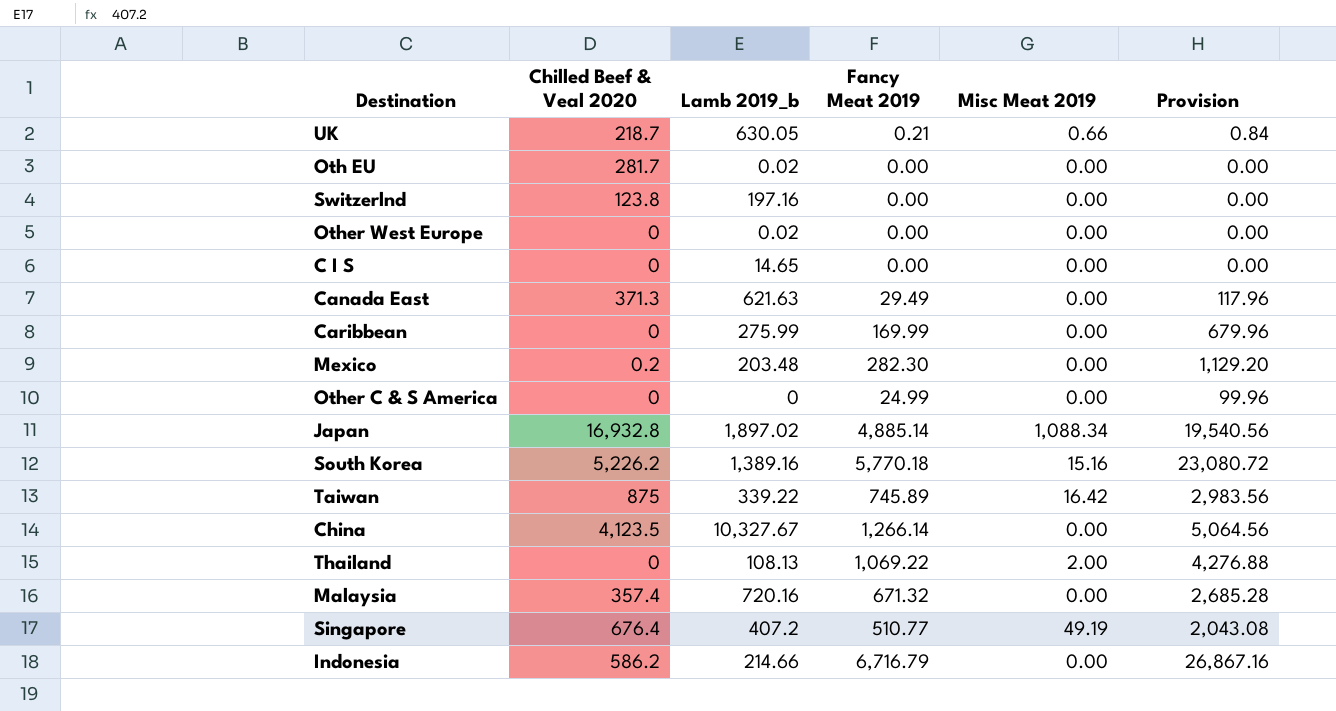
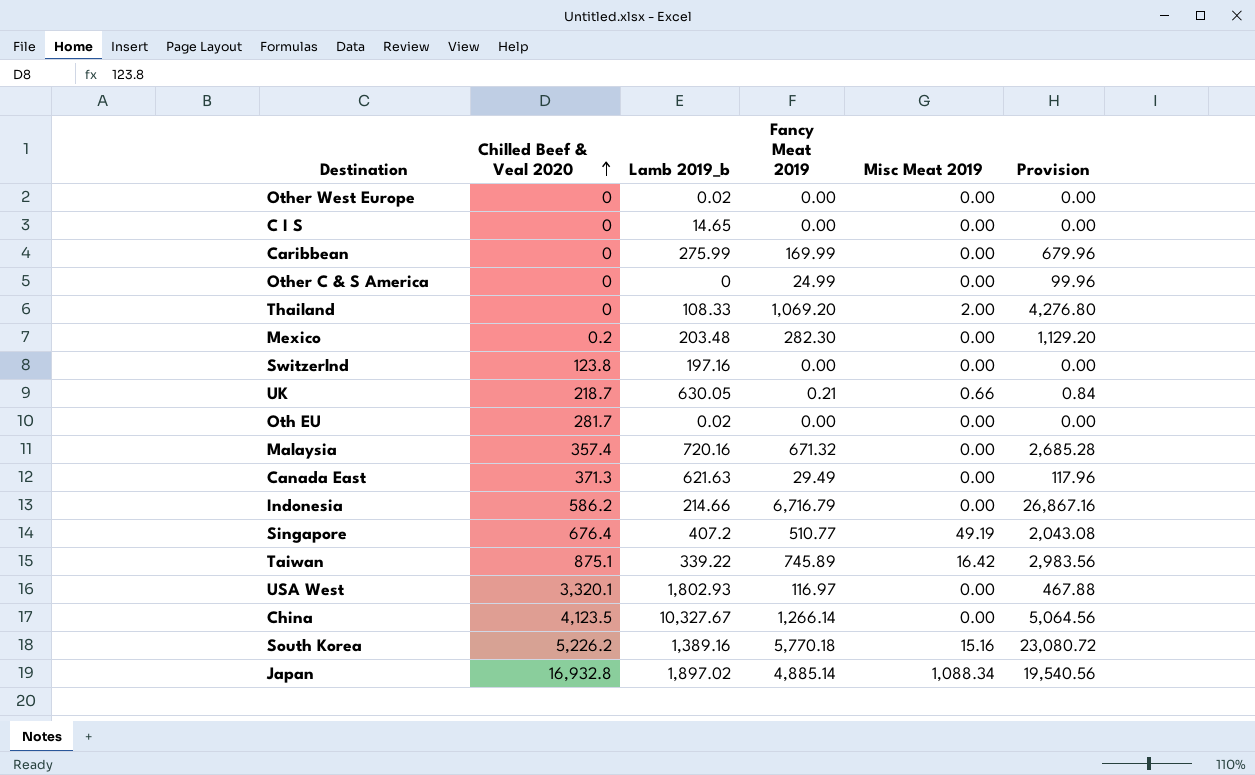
row order: none -> Chilled Beef & Veal 2020 ascending
Thailand | Lamb 2019_b: 108.13 -> 108.33
Thailand | Fancy Meat 2019: 1,069.22 -> 1,069.20
Thailand | Provision: 4,276.88 -> 4,276.80
Taiwan | Chilled Beef & Veal 2020: 875 -> 875.1
row USA West: none -> 3,320.1 | 1,802.93 | 116.97 | 0.00 | 467.88

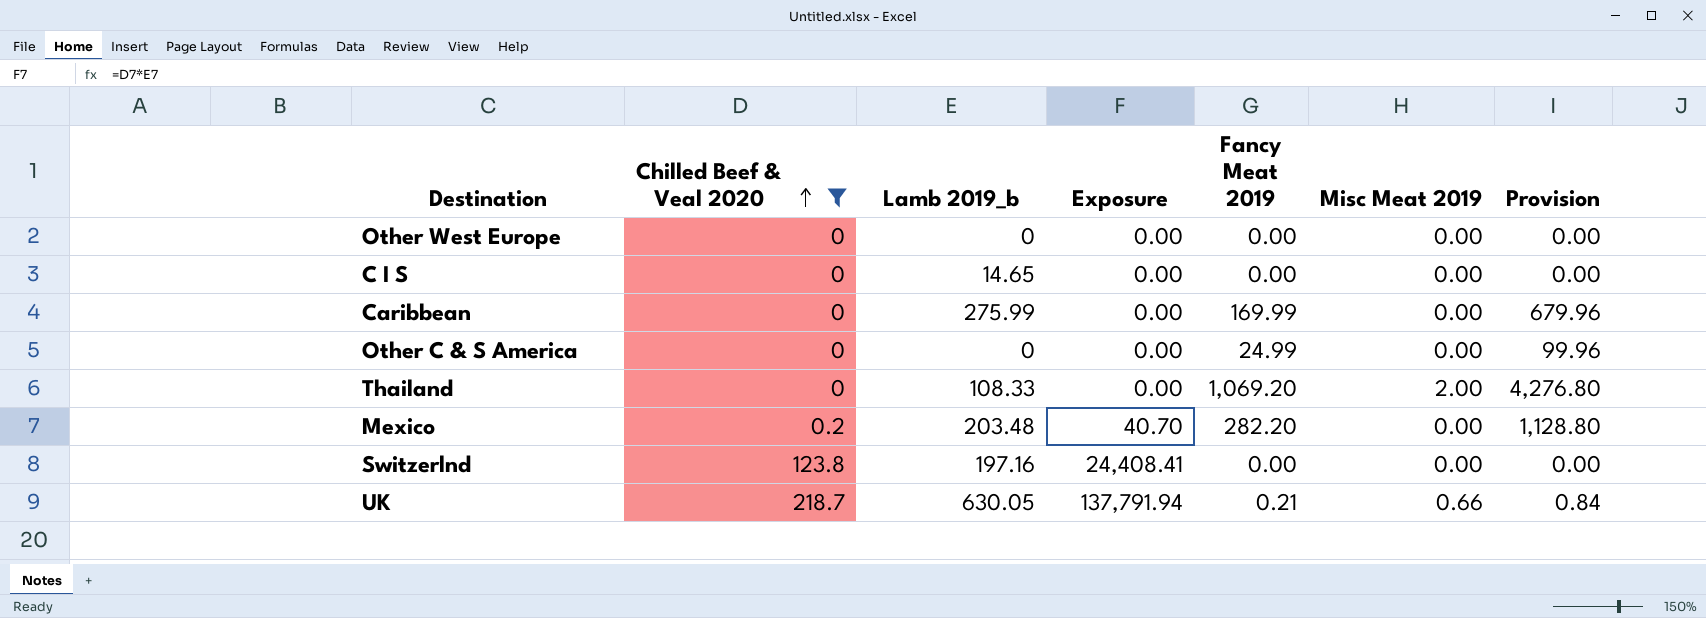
filter: none -> Chilled Beef & Veal 2020 <= 218.7
column Exposure | formula: none -> [Chilled Beef & Veal 2020] * [Lamb 2019_b]
Other West Europe | Lamb 2019_b: 0.02 -> 0
Mexico | Fancy Meat 2019: 282.30 -> 282.20
Mexico | Provision: 1,129.20 -> 1,128.80

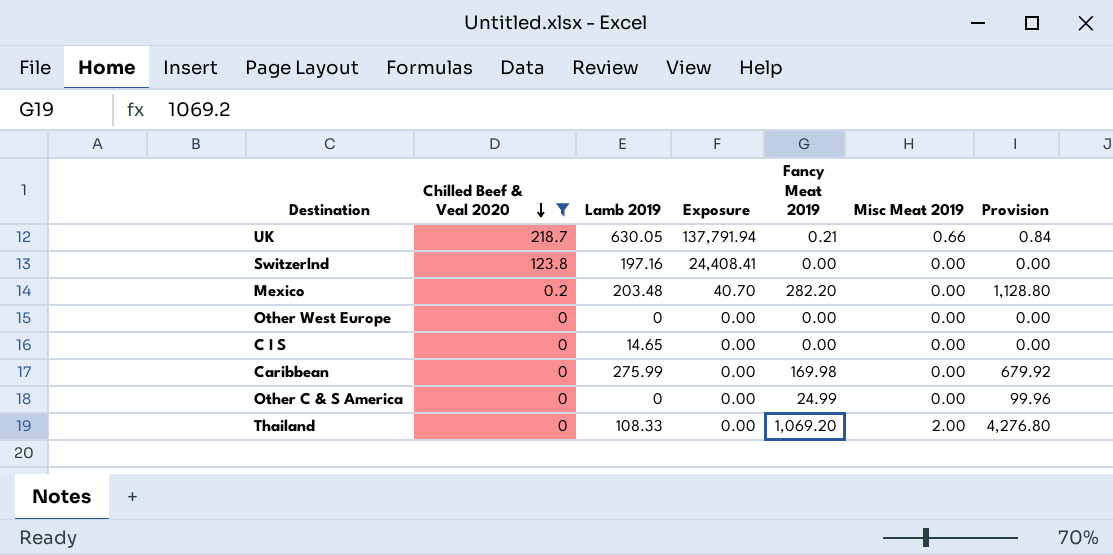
row order: Chilled Beef & Veal 2020 ascending -> Chilled Beef & Veal 2020 descending
column name: Lamb 2019_b -> Lamb 2019
Caribbean | Fancy Meat 2019: 169.99 -> 169.98
Caribbean | Provision: 679.96 -> 679.92

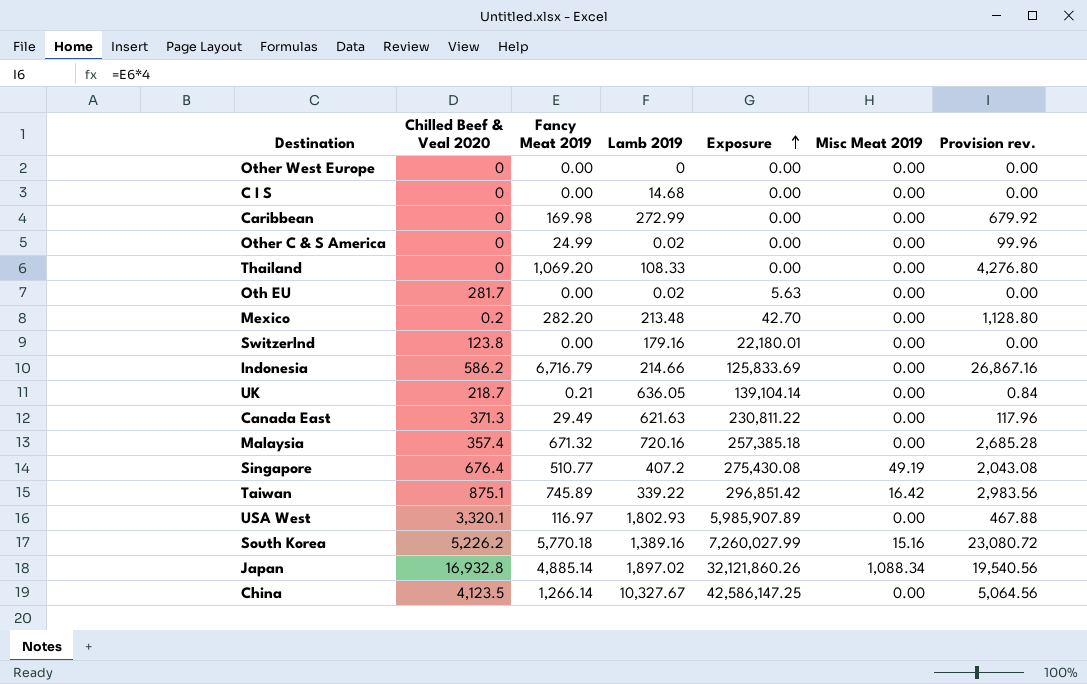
filter: Chilled Beef & Veal 2020 <= 218.7 -> none
row order: Chilled Beef & Veal 2020 descending -> Exposure ascending
column Fancy Meat 2019 | position: 5 -> 3
column name: Provision -> Provision rev.
C I S | Lamb 2019: 14.65 -> 14.68
Caribbean | Lamb 2019: 275.99 -> 272.99
Other C & S America | Lamb 2019: 0 -> 0.02
Thailand | Misc Meat 2019: 2.00 -> 0.00
Mexico | Lamb 2019: 203.48 -> 213.48
Mexico | Exposure: 40.70 -> 42.70
Switzerlnd | Lamb 2019: 197.16 -> 179.16
Switzerlnd | Exposure: 24,408.41 -> 22,180.01
UK | Lamb 2019: 630.05 -> 636.05
UK | Exposure: 137,791.94 -> 139,104.14
UK | Misc Meat 2019: 0.66 -> 0.00

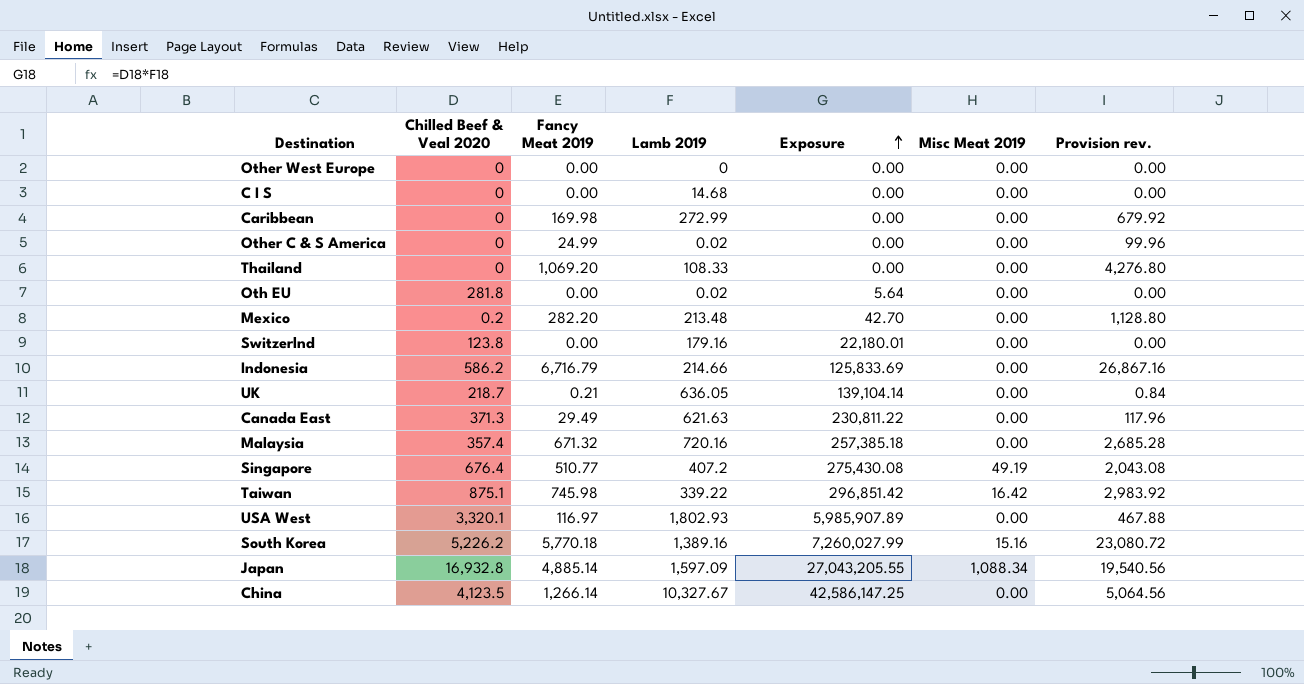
Oth EU | Chilled Beef & Veal 2020: 281.7 -> 281.8
Oth EU | Exposure: 5.63 -> 5.64
Taiwan | Fancy Meat 2019: 745.89 -> 745.98
Taiwan | Provision rev.: 2,983.56 -> 2,983.92
Japan | Lamb 2019: 1,897.02 -> 1,597.09
Japan | Exposure: 32,121,860.26 -> 27,043,205.55

